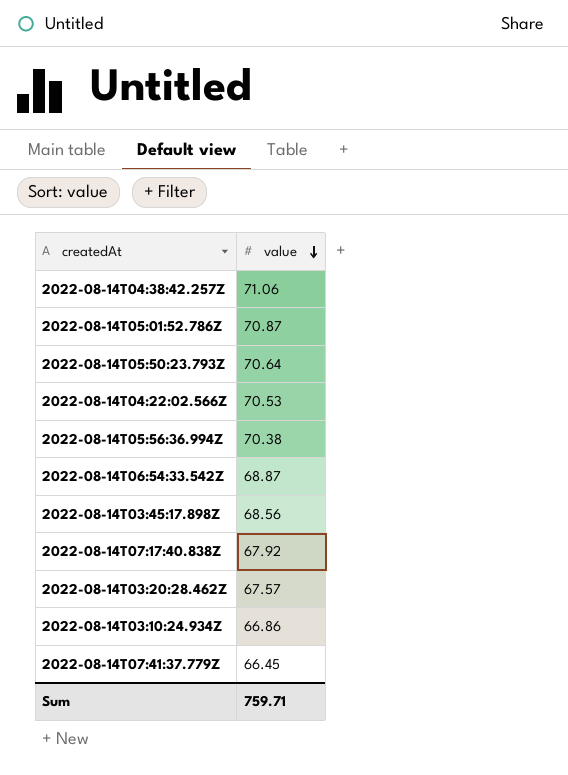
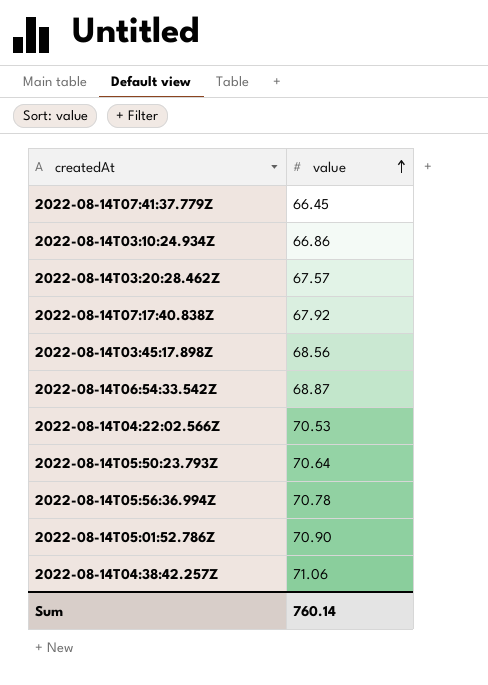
row order: value descending -> value ascending
2022-08-14T05:56:36.994Z | value: 70.38 -> 70.78
2022-08-14T05:01:52.786Z | value: 70.87 -> 70.90
Sum | value: 759.71 -> 760.14

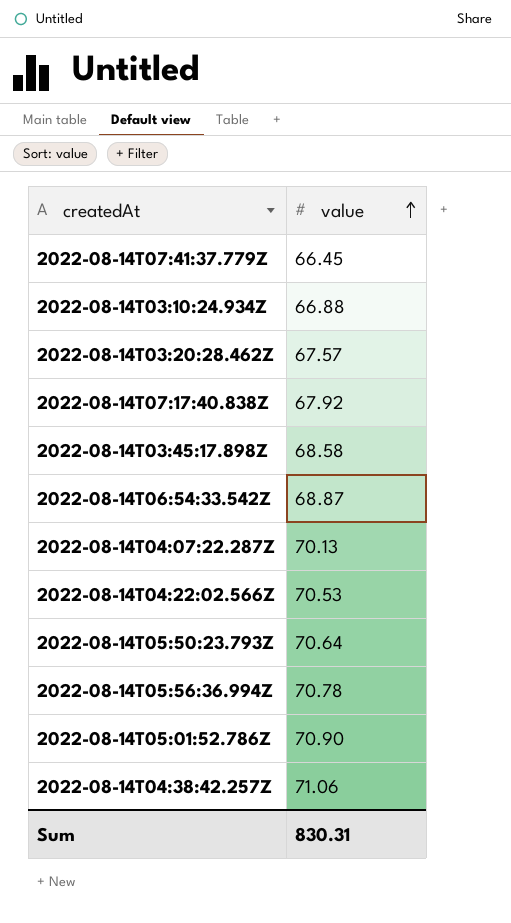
2022-08-14T03:10:24.934Z | value: 66.86 -> 66.88
2022-08-14T03:45:17.898Z | value: 68.56 -> 68.58
row 2022-08-14T04:07:22.287Z: none -> 70.13
Sum | value: 760.14 -> 830.31

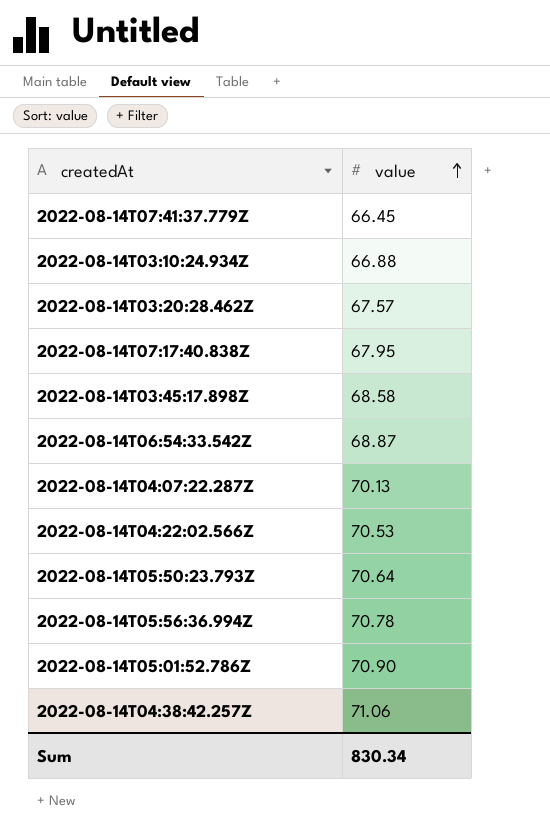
2022-08-14T07:17:40.838Z | value: 67.92 -> 67.95
Sum | value: 830.31 -> 830.34

